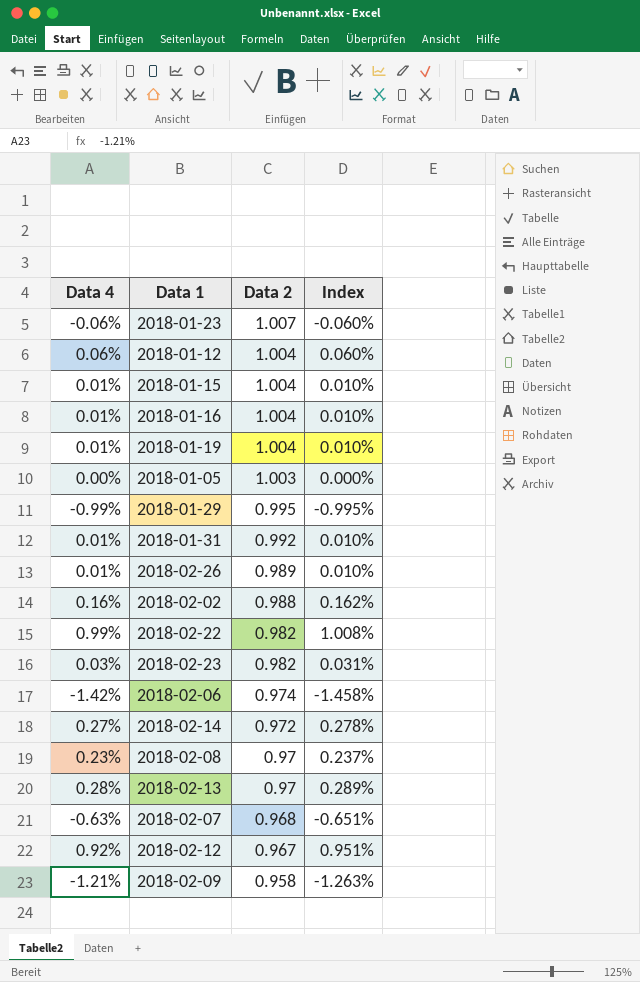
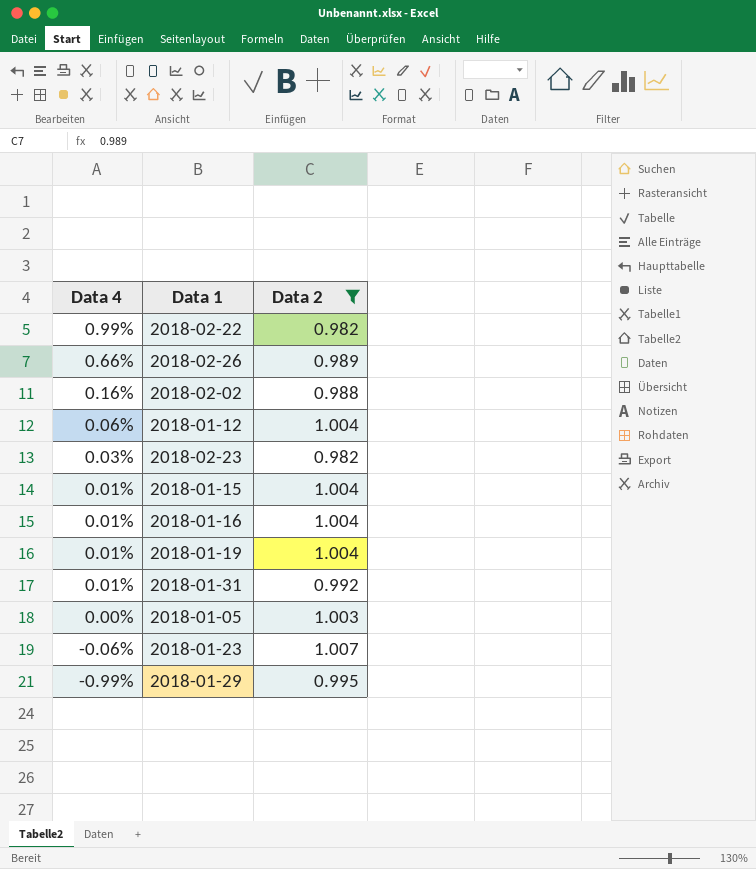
filter: none -> Data 2 >= 0.982
row order: Data 2 descending -> Data 4 descending
column Index | formula: [Data 4] / [Data 2] -> none
2018-02-26 | Data 4: 0.01% -> 0.66%

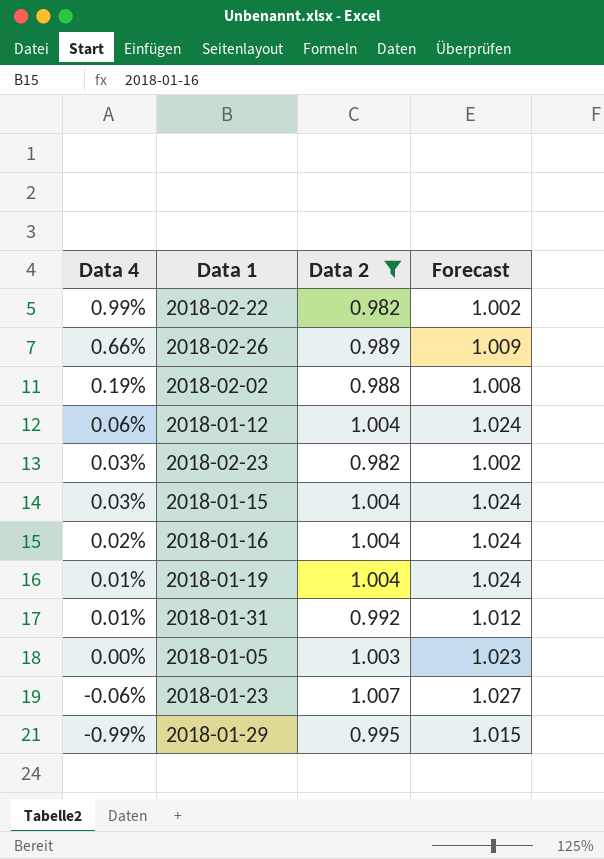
column Forecast | formula: none -> [Data 2] * 1.02
2018-02-02 | Data 4: 0.16% -> 0.19%
2018-01-15 | Data 4: 0.01% -> 0.03%
2018-01-16 | Data 4: 0.01% -> 0.02%

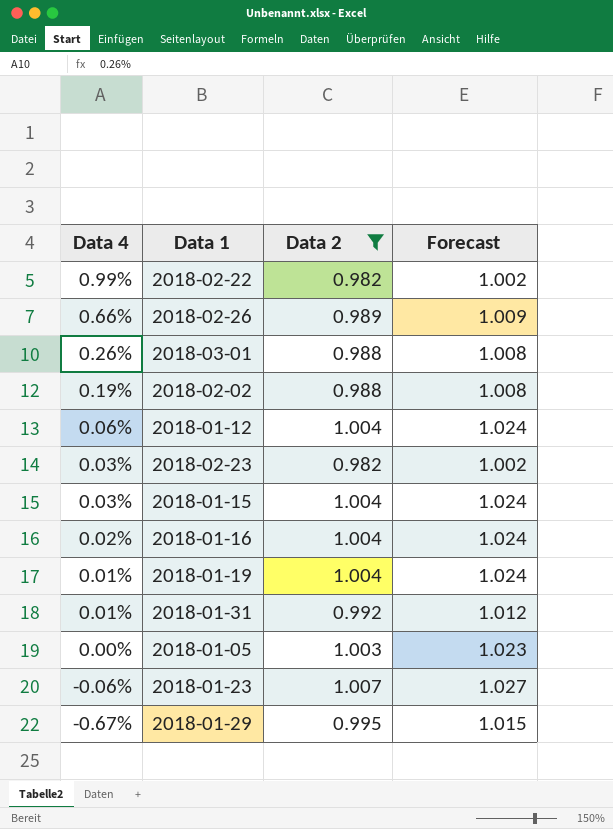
row 2018-03-01: none -> 0.26% | 0.988 | 1.008
2018-01-29 | Data 4: -0.99% -> -0.67%

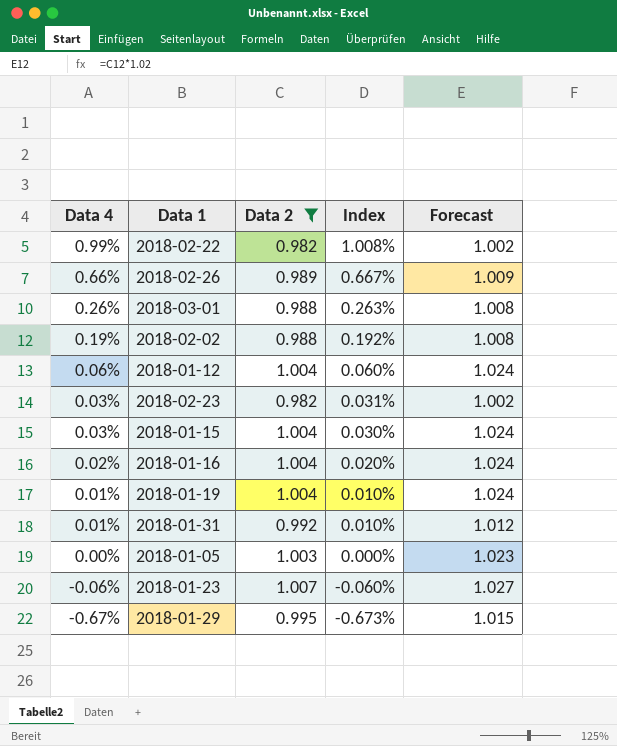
column Index | formula: none -> [Data 4] / [Data 2]

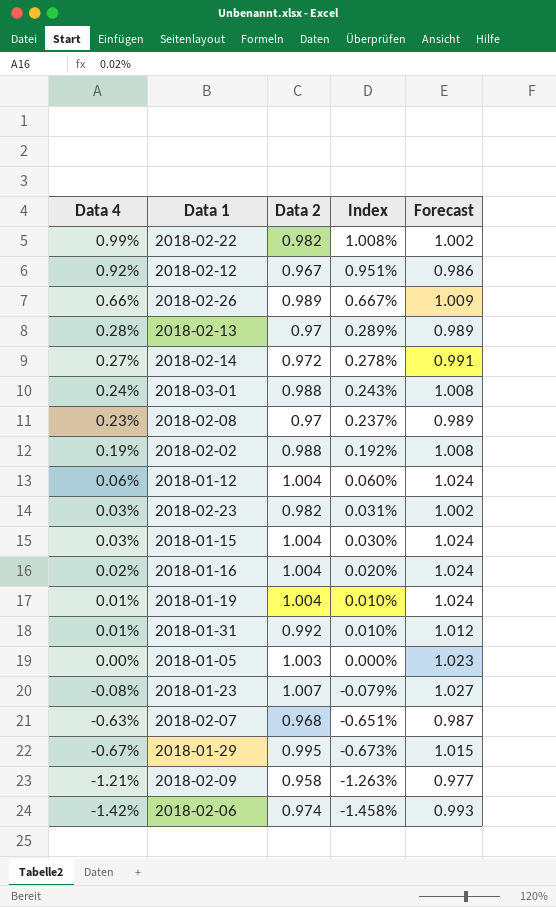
filter: Data 2 >= 0.982 -> none
2018-03-01 | Data 4: 0.26% -> 0.24%
2018-03-01 | Index: 0.263% -> 0.243%
2018-01-23 | Data 4: -0.06% -> -0.08%
2018-01-23 | Index: -0.060% -> -0.079%

